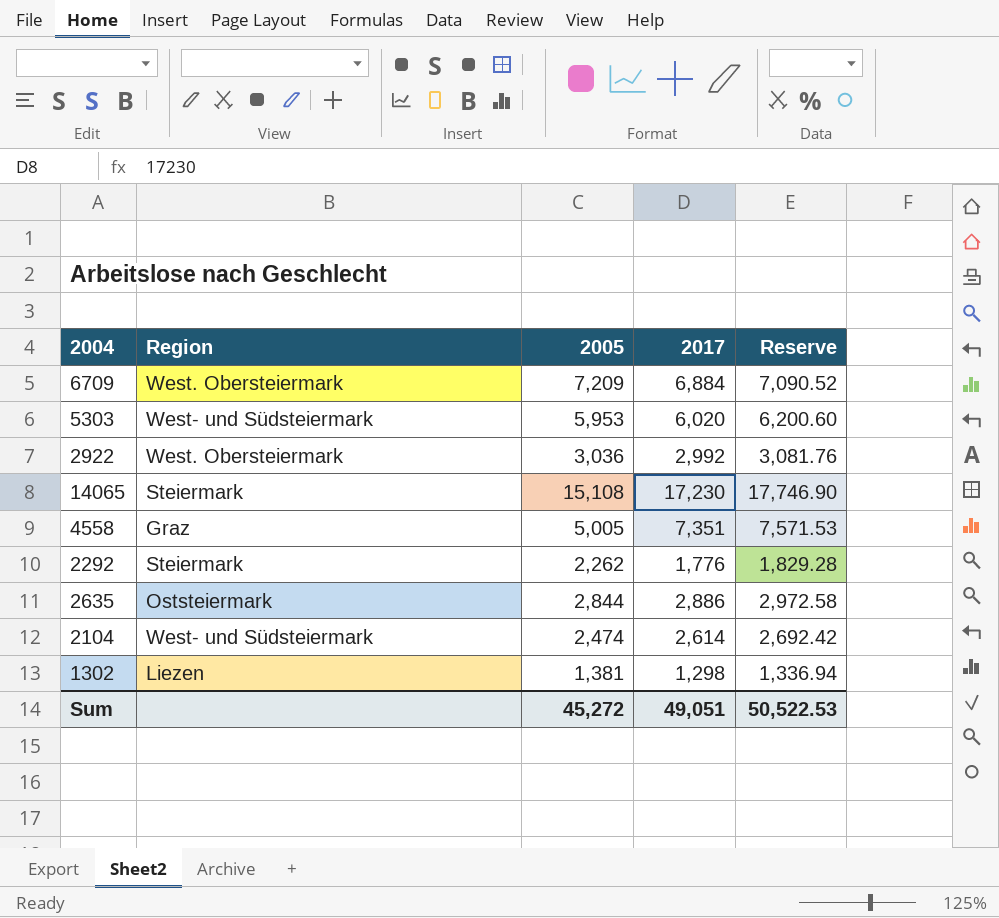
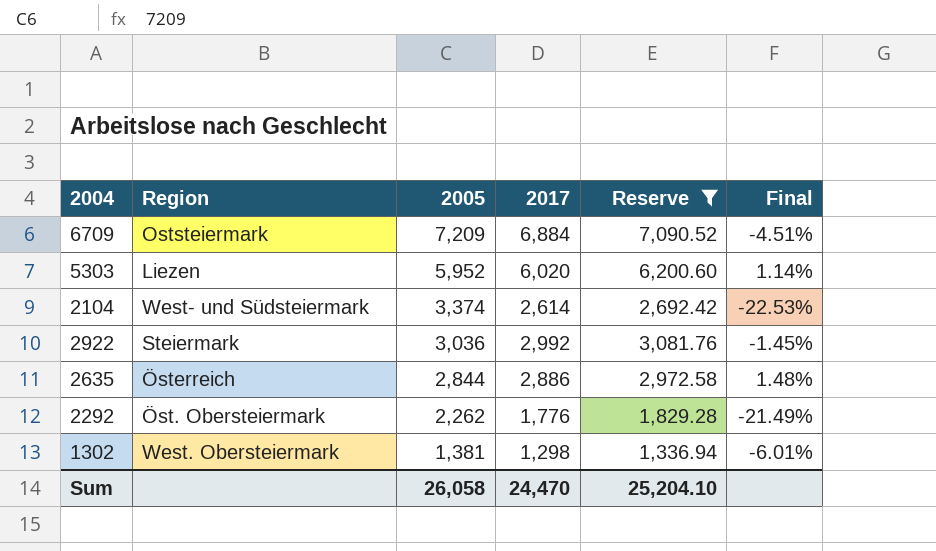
filter: none -> Reserve <= 7,090.52
row order: none -> 2005 descending
column Final | formula: none -> ([2017] - [2005]) / [2005]
6709 | Region: West. Obersteiermark -> Oststeiermark
5303 | Region: West- und Südsteiermark -> Liezen
5303 | 2005: 5,953 -> 5,952
2104 | 2005: 2,474 -> 3,374
2922 | Region: West. Obersteiermark -> Steiermark
2635 | Region: Oststeiermark -> Österreich
2292 | Region: Steiermark -> Öst. Obersteiermark
1302 | Region: Liezen -> West. Obersteiermark
Sum | 2005: 45,272 -> 26,058
Sum | 2017: 49,051 -> 24,470
Sum | Reserve: 50,522.53 -> 25,204.10

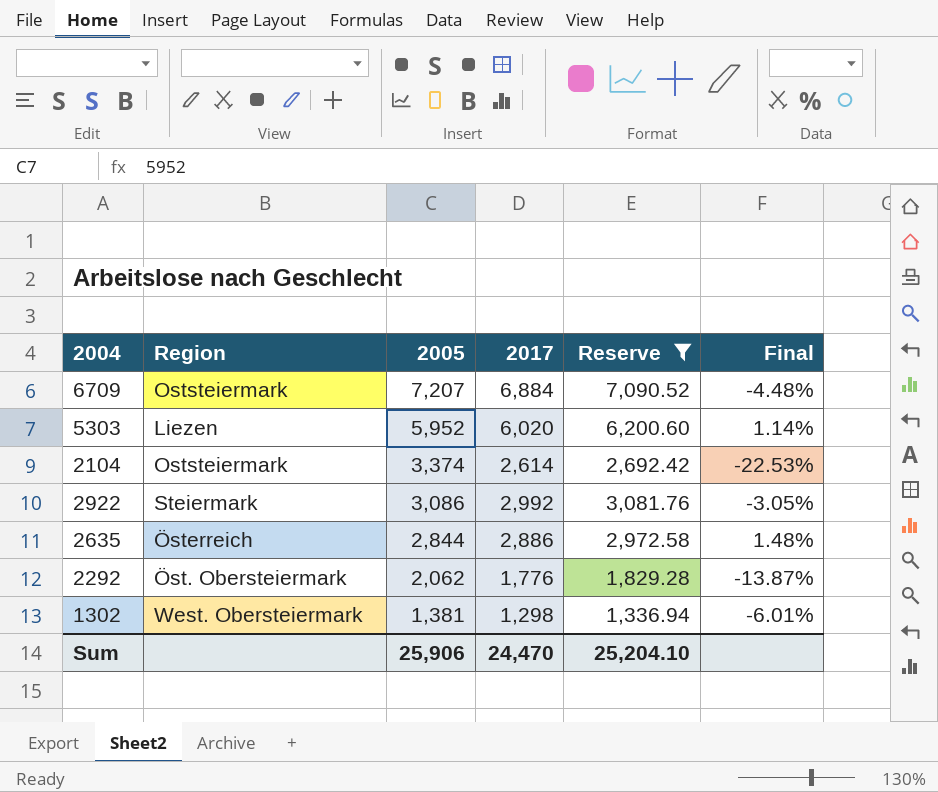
6709 | 2005: 7,209 -> 7,207
6709 | Final: -4.51% -> -4.48%
2104 | Region: West- und Südsteiermark -> Oststeiermark
2922 | 2005: 3,036 -> 3,086
2922 | Final: -1.45% -> -3.05%
2292 | 2005: 2,262 -> 2,062
2292 | Final: -21.49% -> -13.87%
Sum | 2005: 26,058 -> 25,906

